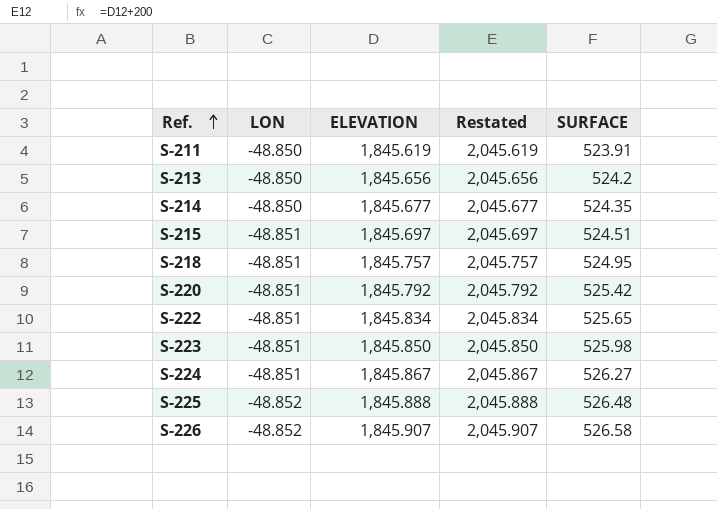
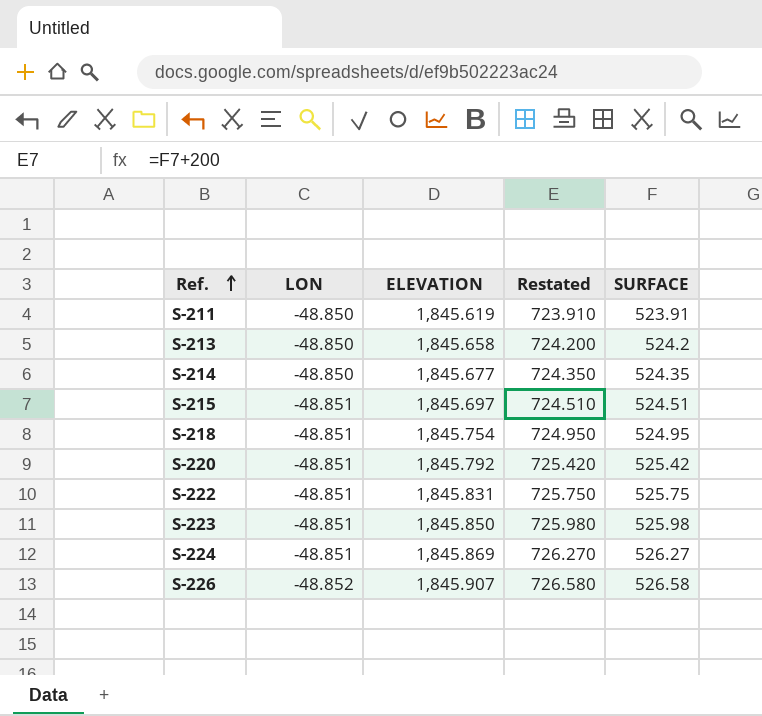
column Restated | formula: [ELEVATION] + 200 -> [SURFACE] + 200
row S-225: -48.852 | 1,845.888 | 2,045.888 | 526.48 -> none
S-213 | ELEVATION: 1,845.656 -> 1,845.658
S-218 | ELEVATION: 1,845.757 -> 1,845.754
S-222 | ELEVATION: 1,845.834 -> 1,845.831
S-222 | SURFACE: 525.65 -> 525.75
S-224 | ELEVATION: 1,845.867 -> 1,845.869

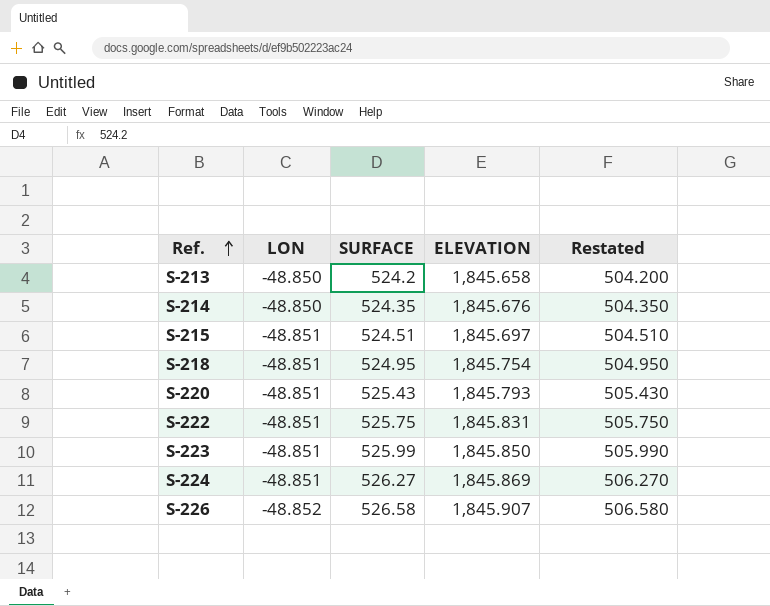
column SURFACE | position: 5 -> 3
column Restated | formula: [SURFACE] + 200 -> [SURFACE] - 20
row S-211: -48.850 | 1,845.619 | 723.910 | 523.91 -> none
S-214 | ELEVATION: 1,845.677 -> 1,845.676
S-220 | SURFACE: 525.42 -> 525.43
S-220 | ELEVATION: 1,845.792 -> 1,845.793
S-223 | SURFACE: 525.98 -> 525.99

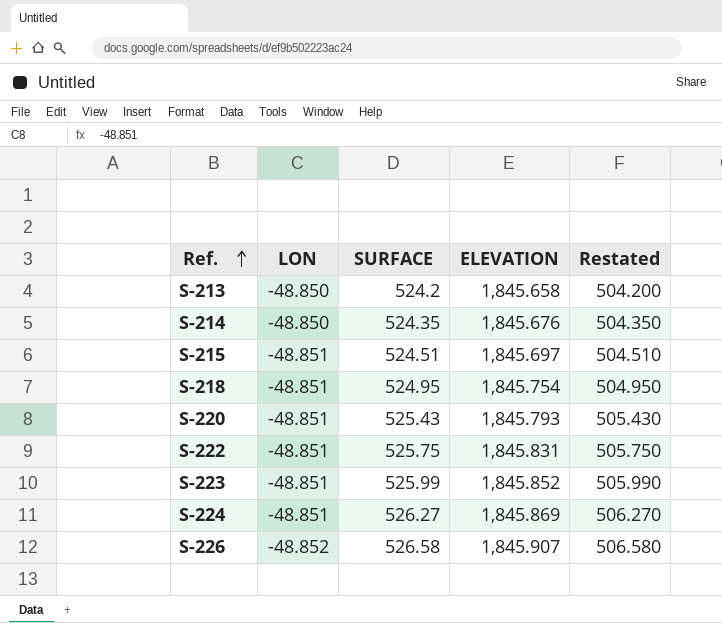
S-223 | ELEVATION: 1,845.850 -> 1,845.852

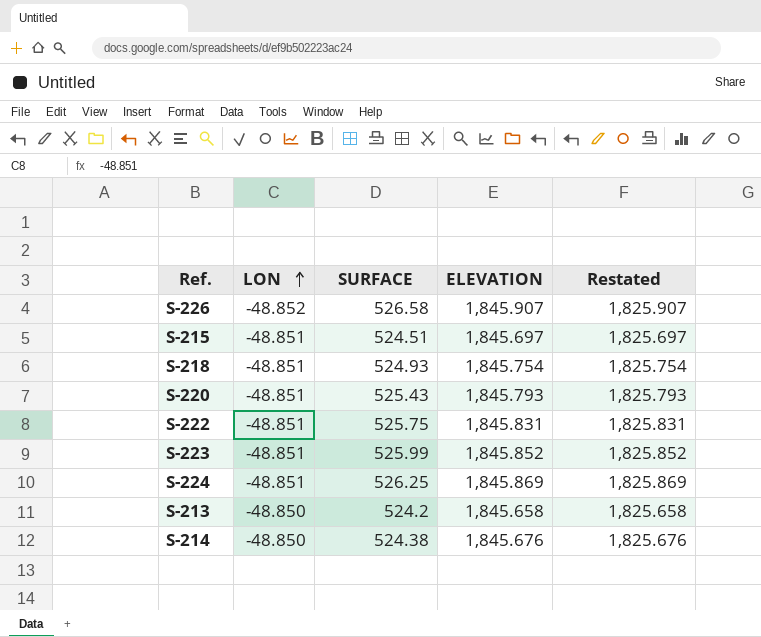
row order: Ref. ascending -> LON ascending
column Restated | formula: [SURFACE] - 20 -> [ELEVATION] - 20
S-218 | SURFACE: 524.95 -> 524.93
S-224 | SURFACE: 526.27 -> 526.25
S-214 | SURFACE: 524.35 -> 524.38

